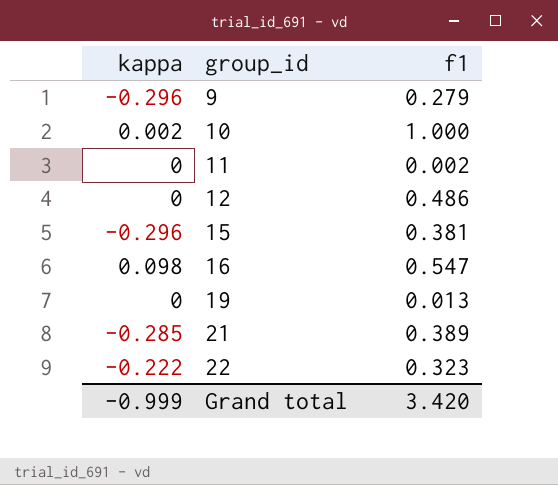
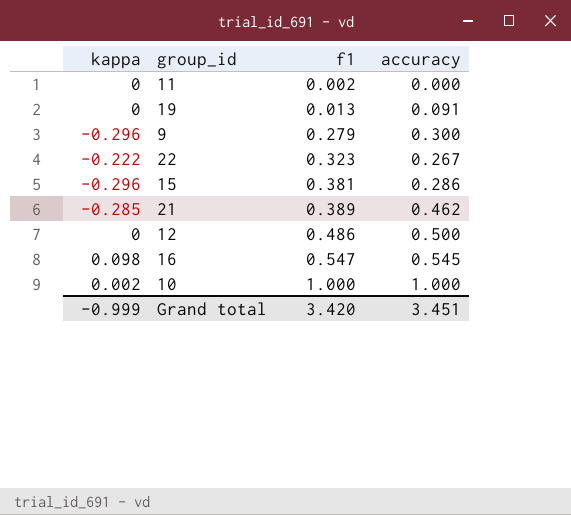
row order: group_id ascending -> f1 ascending
column accuracy | position: none -> 4

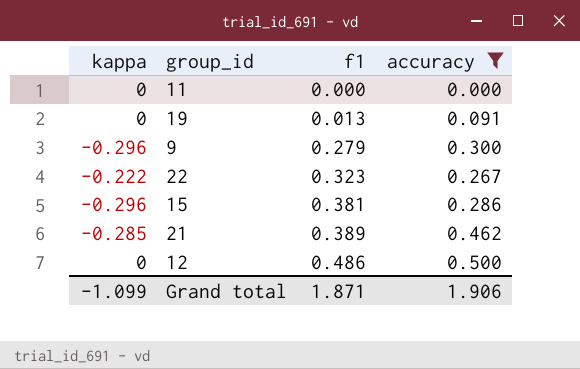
filter: none -> accuracy <= 0.500
11 | f1: 0.002 -> 0.000
Grand total | kappa: -0.999 -> -1.099
Grand total | f1: 3.420 -> 1.871
Grand total | accuracy: 3.451 -> 1.906

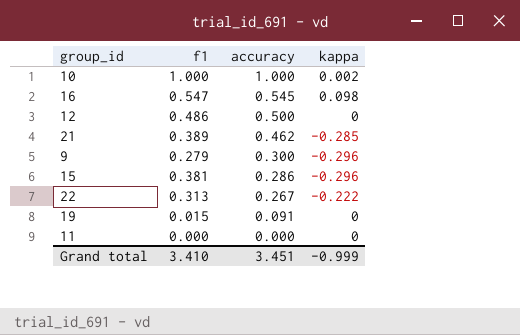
filter: accuracy <= 0.500 -> none
row order: f1 ascending -> accuracy descending
column kappa | position: 1 -> 4
22 | f1: 0.323 -> 0.313
19 | f1: 0.013 -> 0.015
Grand total | f1: 1.871 -> 3.410
Grand total | accuracy: 1.906 -> 3.451
Grand total | kappa: -1.099 -> -0.999

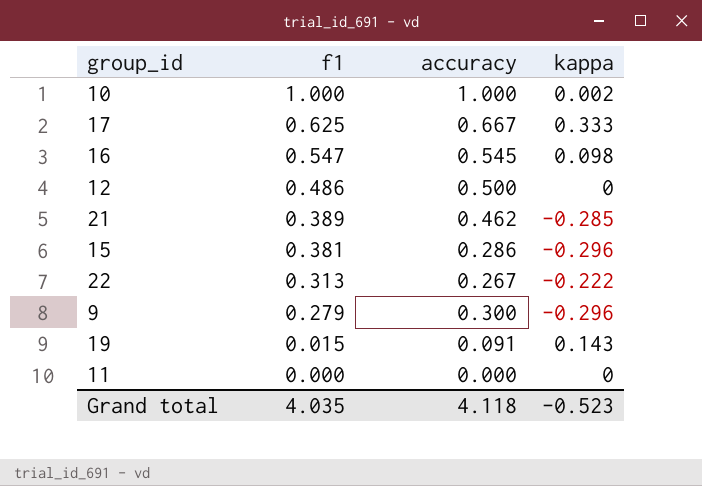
row order: accuracy descending -> f1 descending
row 17: none -> 0.625 | 0.667 | 0.333
19 | kappa: 0 -> 0.143
Grand total | f1: 3.410 -> 4.035
Grand total | accuracy: 3.451 -> 4.118
Grand total | kappa: -0.999 -> -0.523

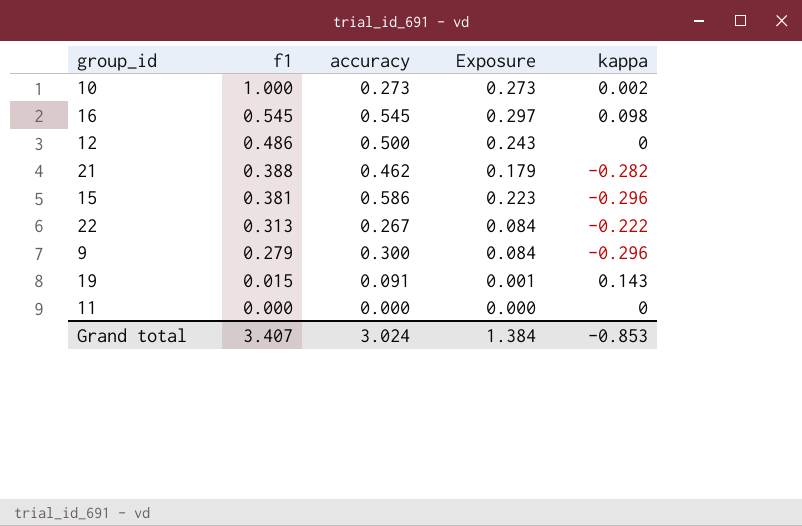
column Exposure | formula: none -> [f1] * [accuracy]
row 17: 0.625 | 0.667 | 0.333 -> none
10 | accuracy: 1.000 -> 0.273
16 | f1: 0.547 -> 0.545
21 | f1: 0.389 -> 0.388
21 | kappa: -0.285 -> -0.282
15 | accuracy: 0.286 -> 0.586
Grand total | f1: 4.035 -> 3.407
Grand total | accuracy: 4.118 -> 3.024
Grand total | kappa: -0.523 -> -0.853

